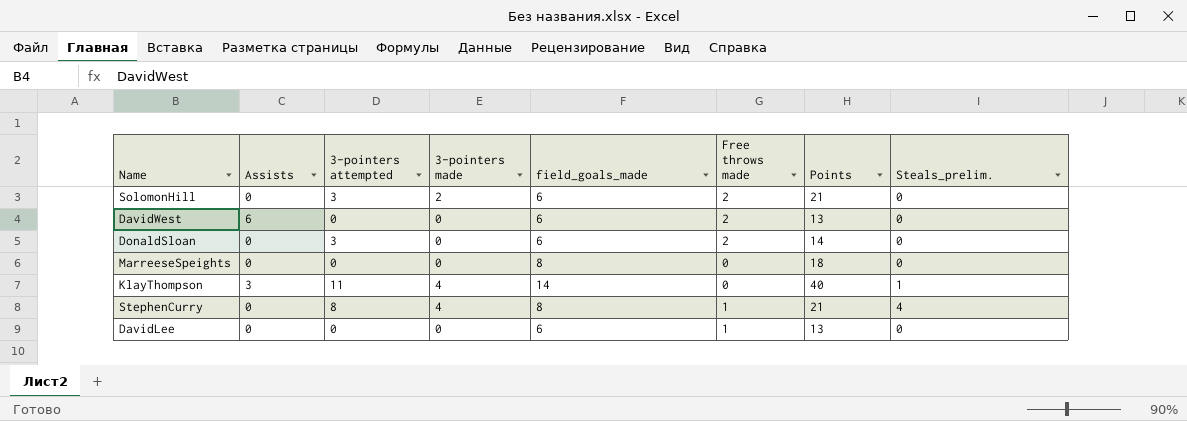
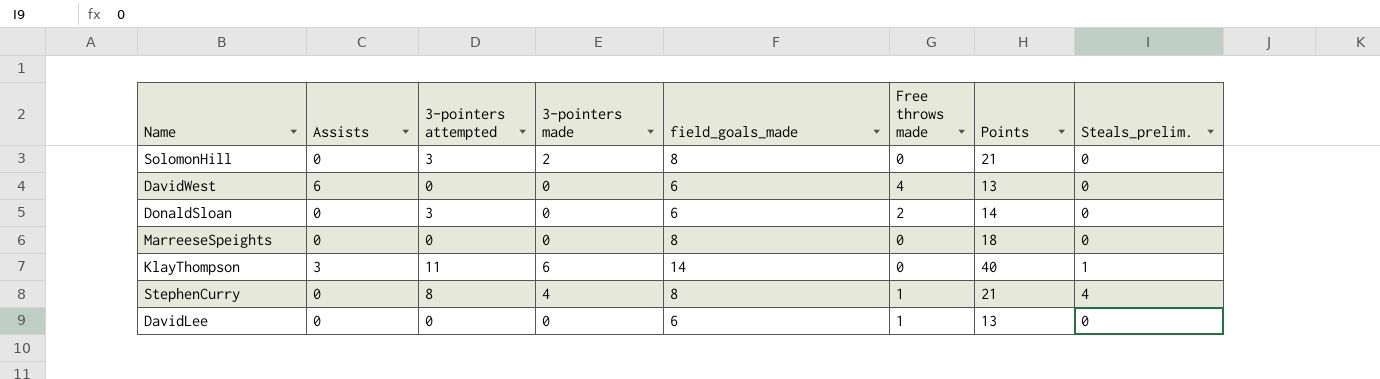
SolomonHill | field_goals_made: 6 -> 8
SolomonHill | Free throws made: 2 -> 0
DavidWest | Free throws made: 2 -> 4
KlayThompson | 3-pointers made: 4 -> 6

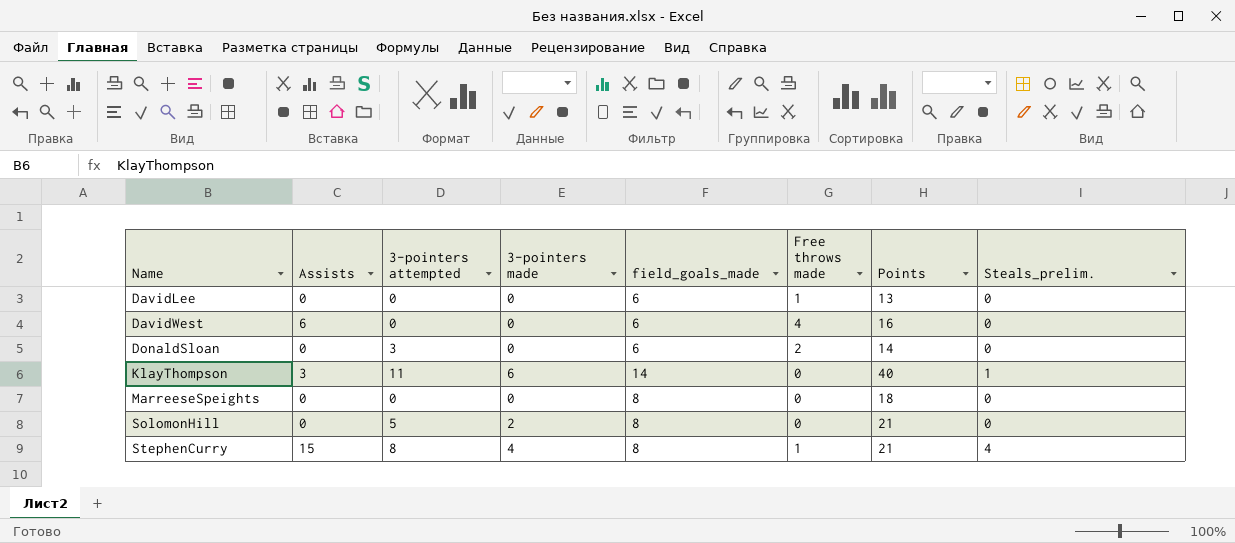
row order: none -> Name ascending
DavidWest | Points: 13 -> 16
SolomonHill | 3-pointers attempted: 3 -> 5
StephenCurry | Assists: 0 -> 15

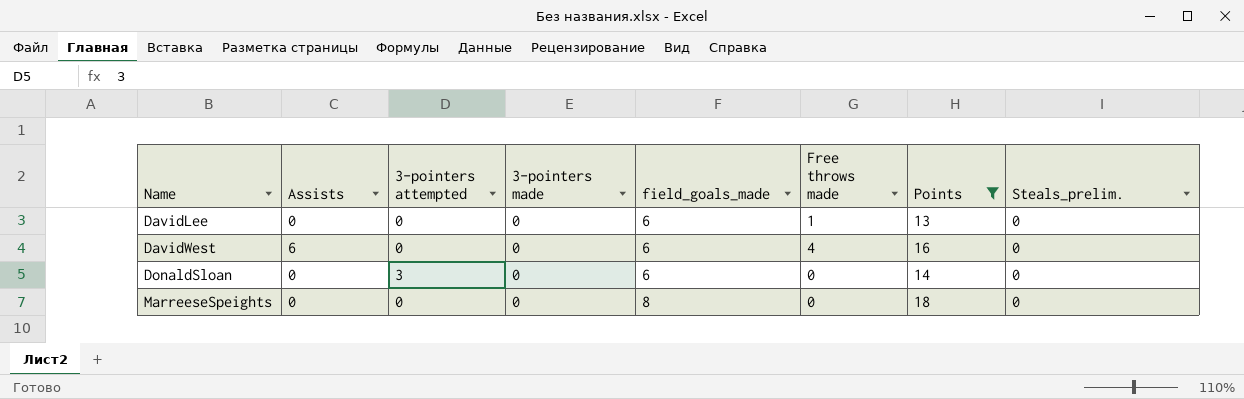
filter: none -> Points <= 18
DonaldSloan | Free throws made: 2 -> 0

